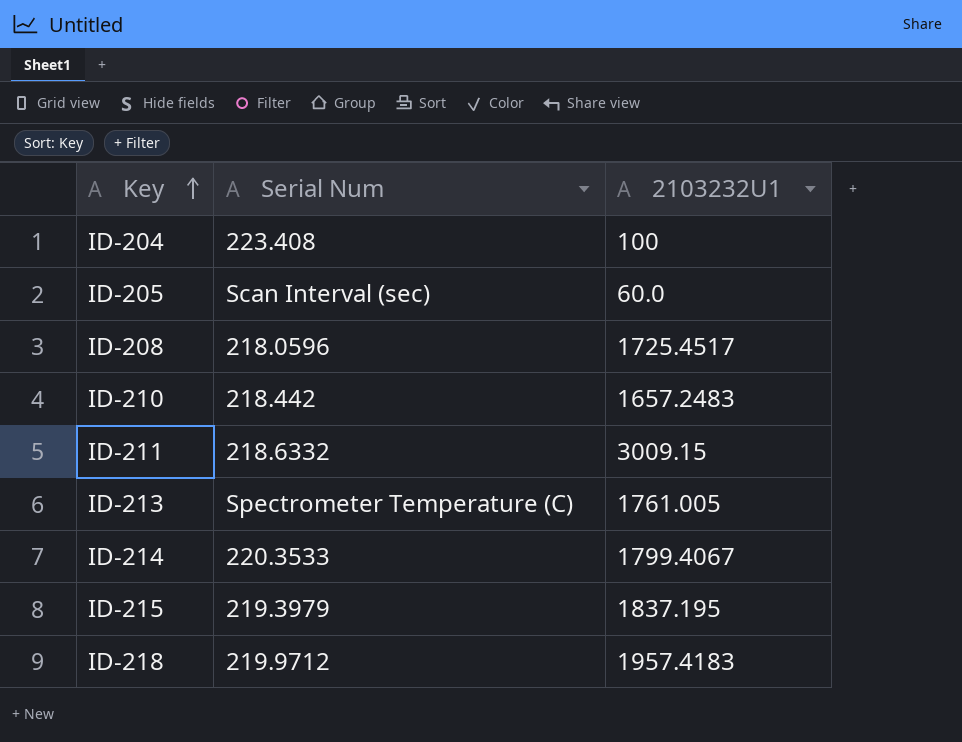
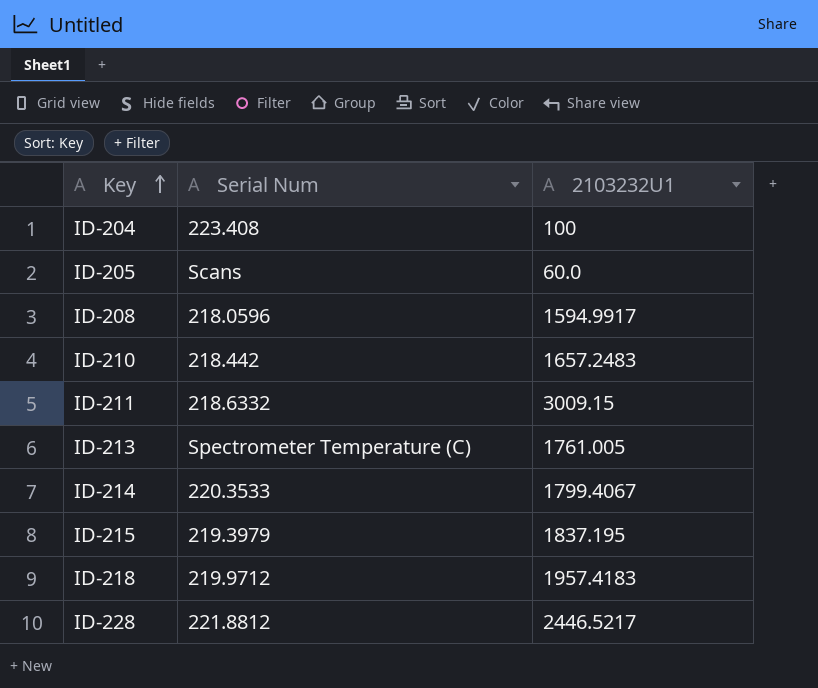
ID-205 | Serial Num: Scan Interval (sec) -> Scans
ID-208 | 2103232U1: 1725.4517 -> 1594.9917
row ID-228: none -> 221.8812 | 2446.5217

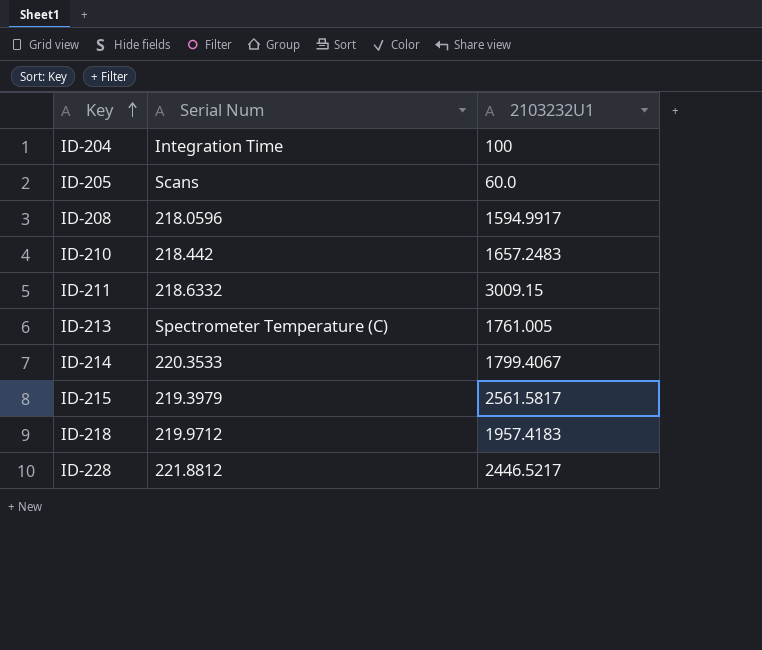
ID-204 | Serial Num: 223.408 -> Integration Time
ID-215 | 2103232U1: 1837.195 -> 2561.5817

